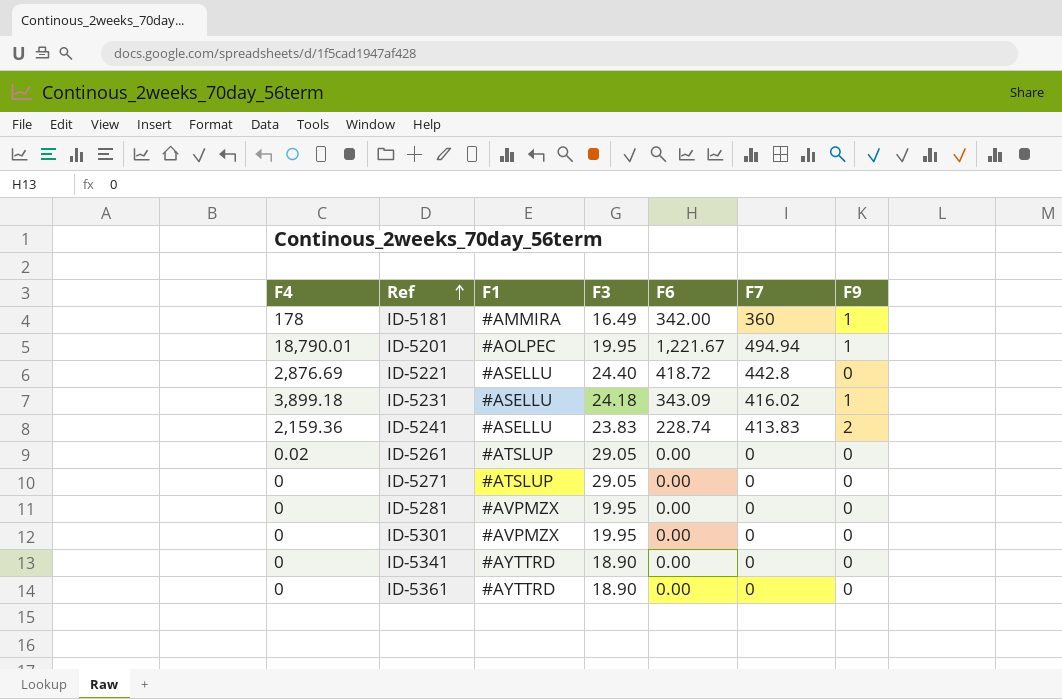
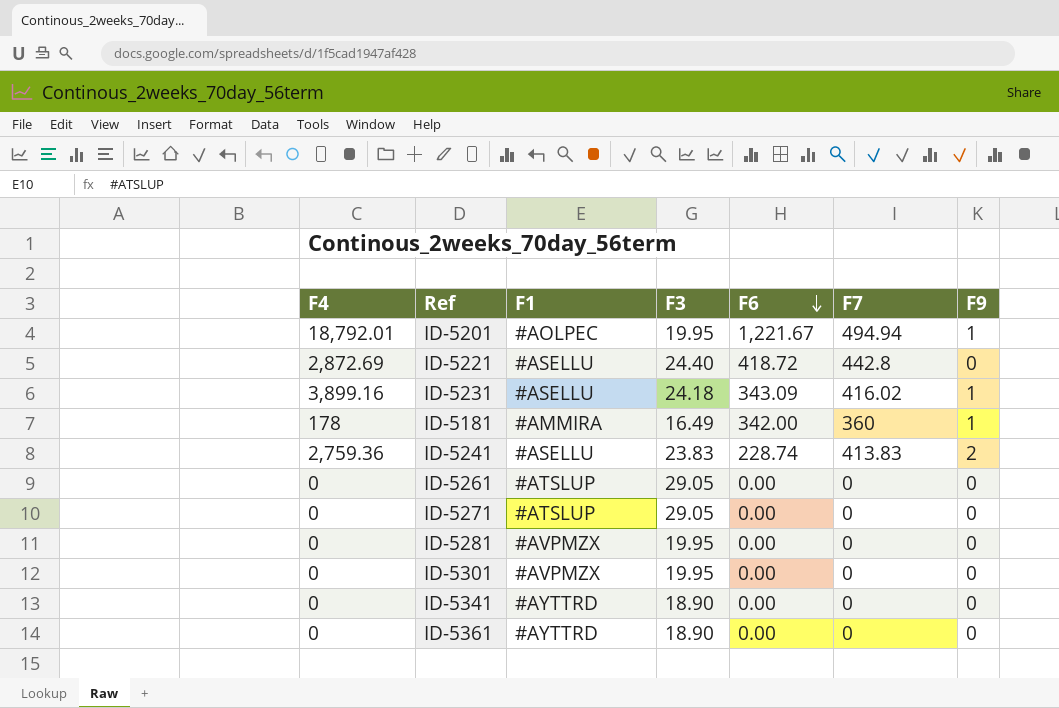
row order: Ref ascending -> F6 descending
ID-5201 | F4: 18,790.01 -> 18,792.01
ID-5221 | F4: 2,876.69 -> 2,872.69
ID-5231 | F4: 3,899.18 -> 3,899.16
ID-5241 | F4: 2,159.36 -> 2,759.36
ID-5261 | F4: 0.02 -> 0

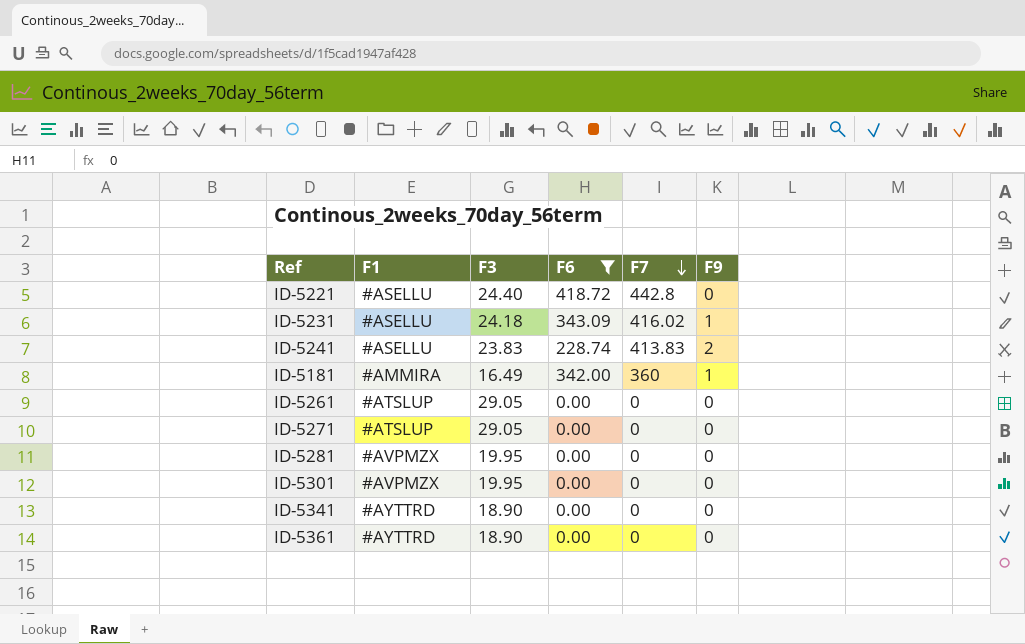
filter: none -> F6 != 1,221.67
row order: F6 descending -> F7 descending
column F4 | position: 1 -> none

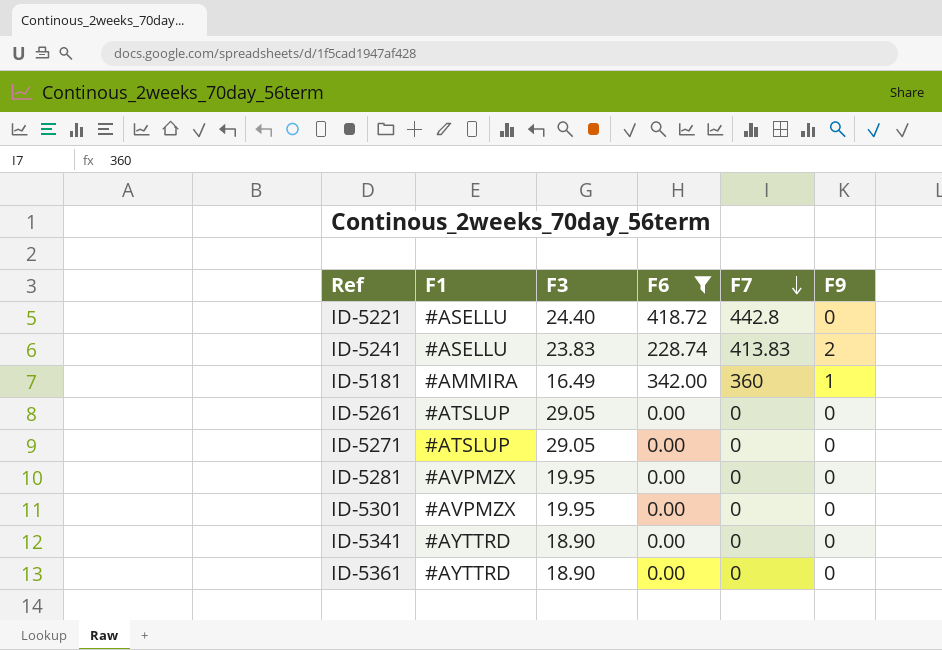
row ID-5231: #ASELLU | 24.18 | 343.09 | 416.02 | 1 -> none

